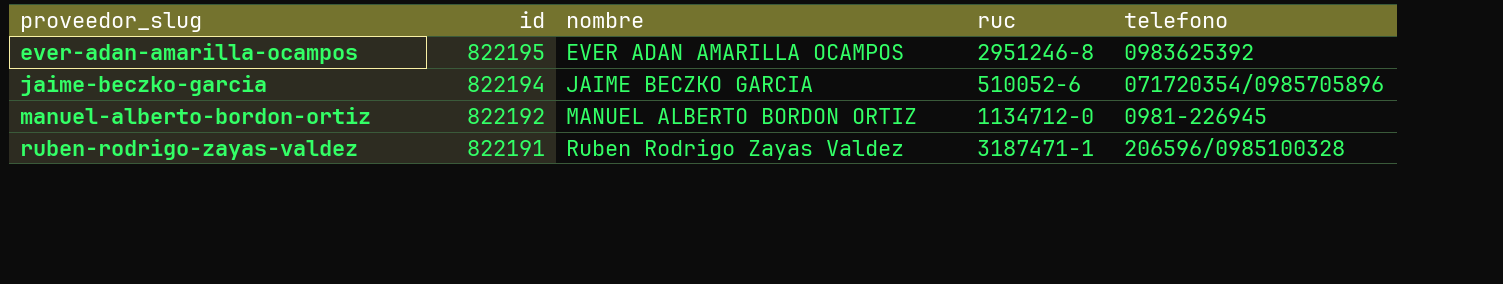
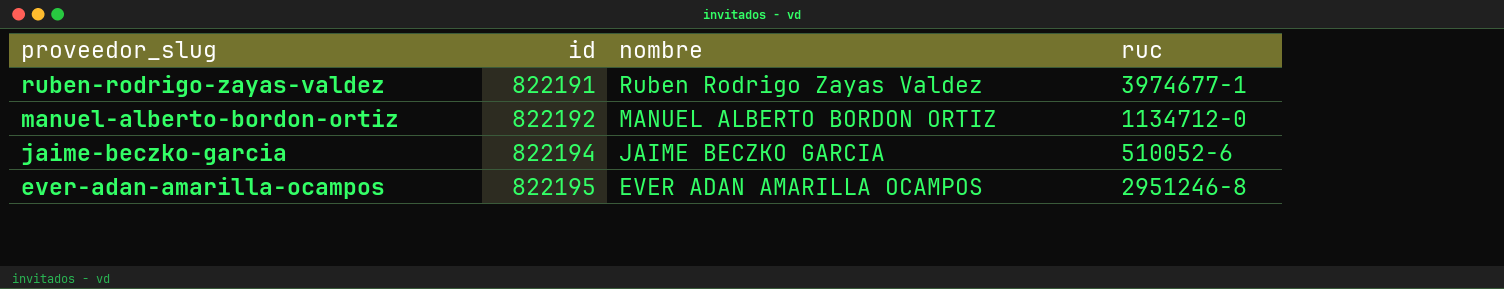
row order: proveedor_slug ascending -> proveedor_slug descending
column telefono | position: 5 -> none
ruben-rodrigo-zayas-valdez | ruc: 3187471-1 -> 3974677-1

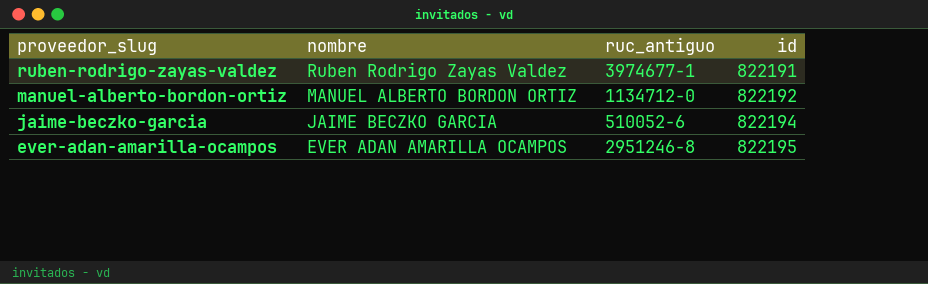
column name: ruc -> ruc_antiguo
column id | position: 2 -> 4

